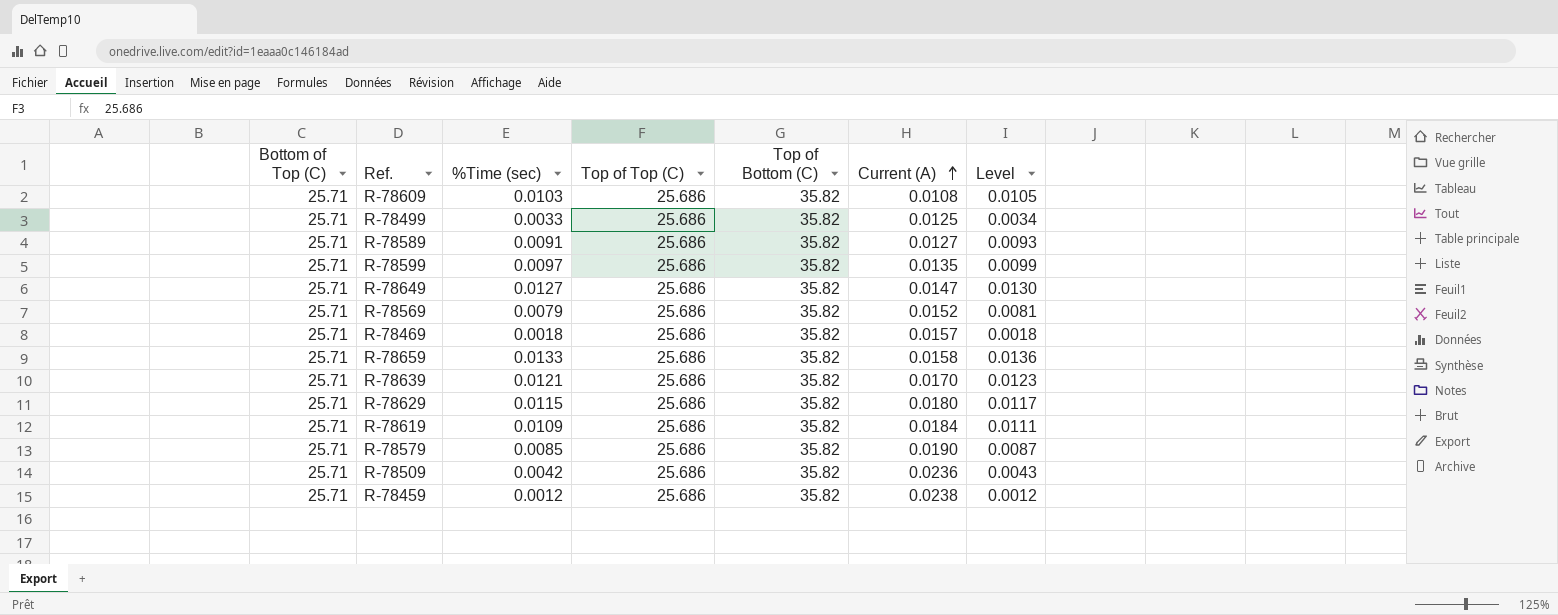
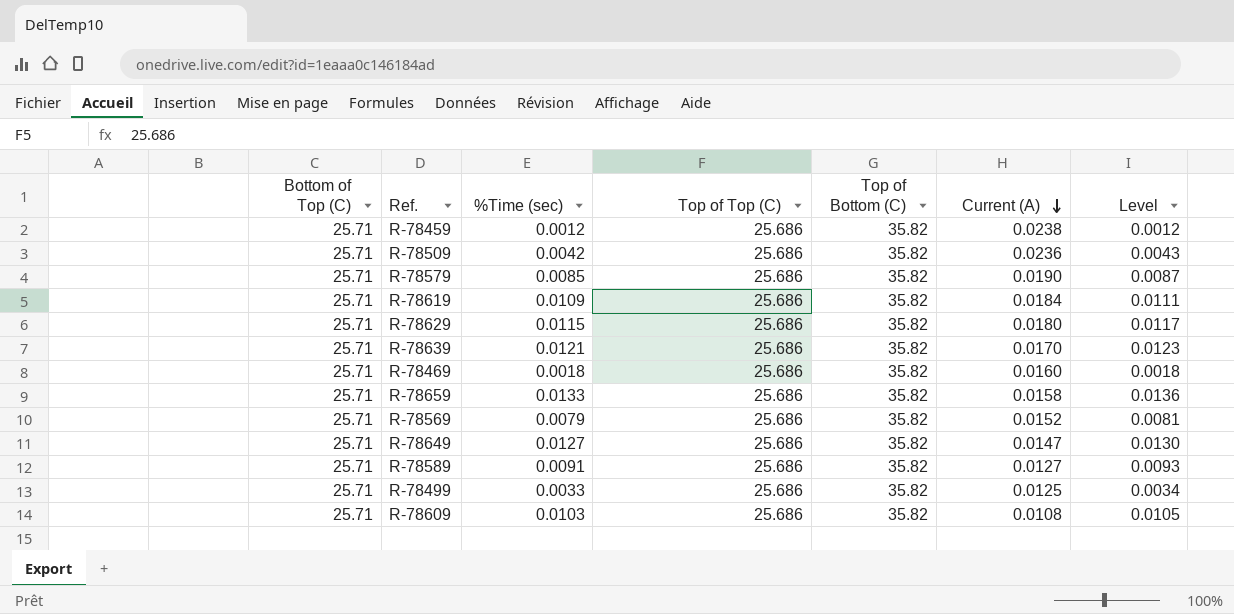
row order: Current (A) ascending -> Current (A) descending
row R-78599: 25.71 | 0.0097 | 25.686 | 35.82 | 0.0135 | 0.0099 -> none
R-78469 | Current (A): 0.0157 -> 0.0160

